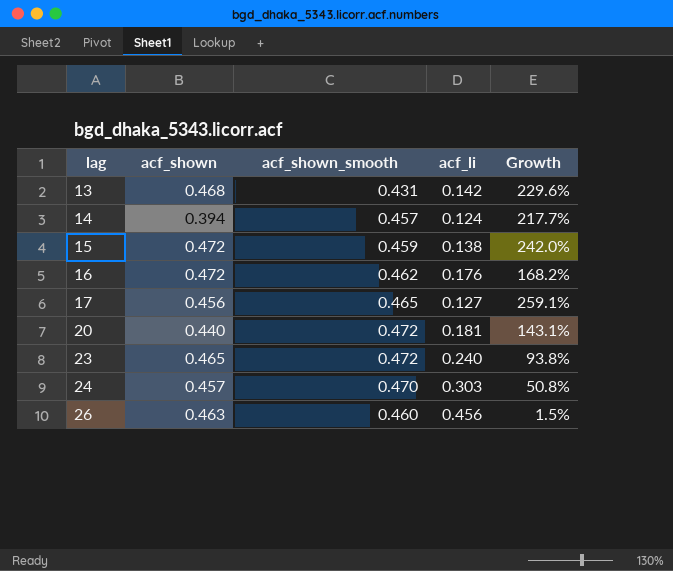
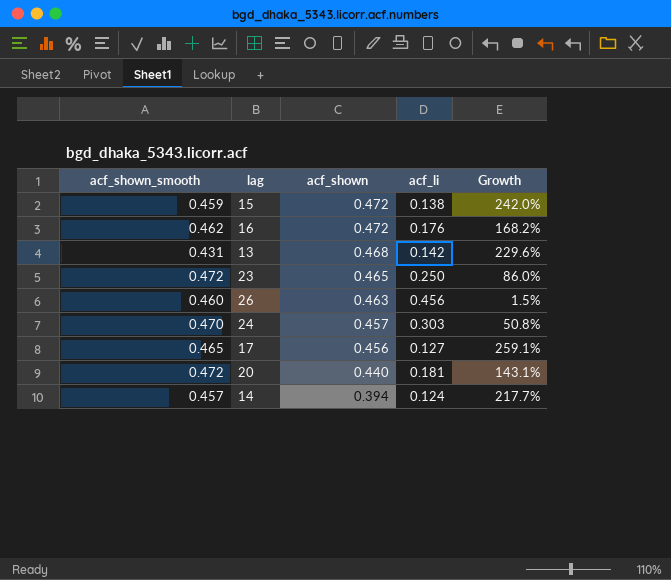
row order: lag ascending -> acf_shown descending
column acf_shown_smooth | position: 3 -> 1
23 | acf_li: 0.240 -> 0.250
23 | Growth: 93.8% -> 86.0%

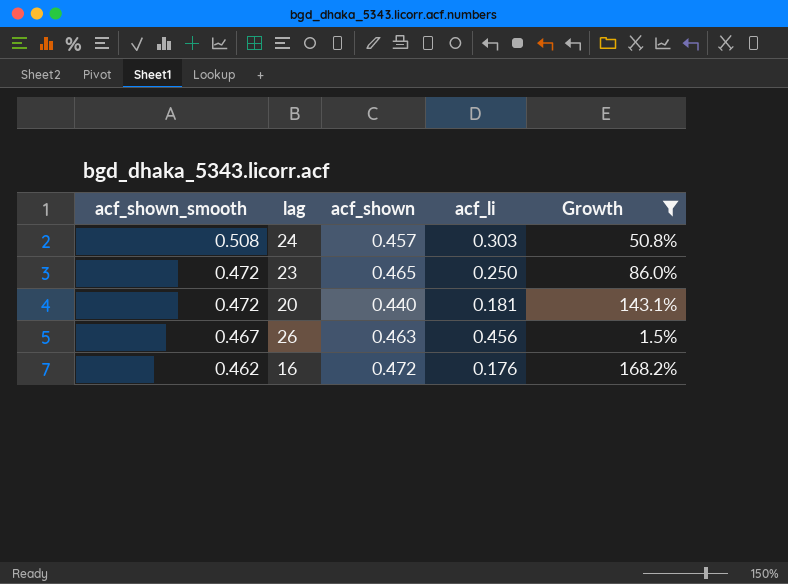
filter: none -> Growth <= 168.2%
row order: acf_shown descending -> acf_shown_smooth descending
24 | acf_shown_smooth: 0.470 -> 0.508
26 | acf_shown_smooth: 0.460 -> 0.467

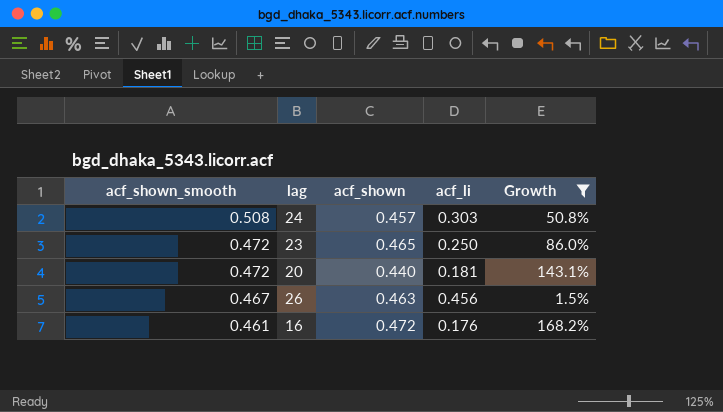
16 | acf_shown_smooth: 0.462 -> 0.461

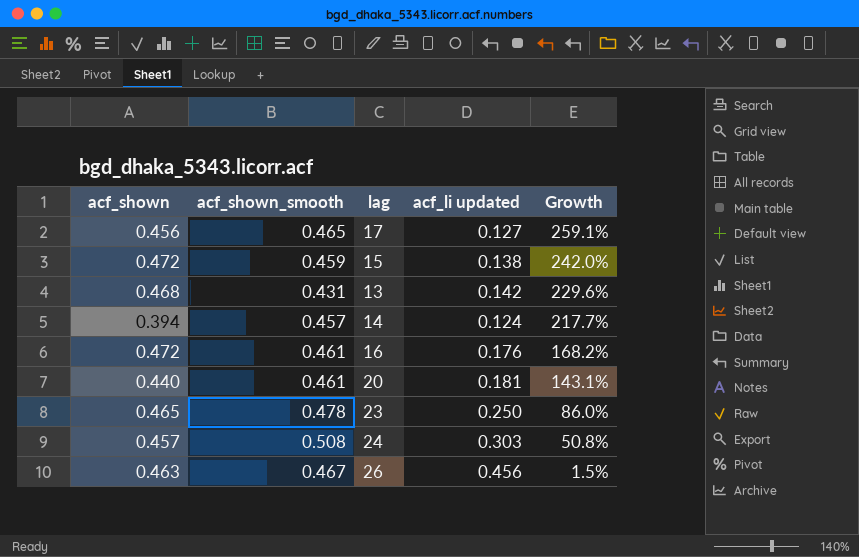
filter: Growth <= 168.2% -> none
row order: acf_shown_smooth descending -> Growth descending
column acf_shown | position: 3 -> 1
column name: acf_li -> acf_li updated
20 | acf_shown_smooth: 0.472 -> 0.461
23 | acf_shown_smooth: 0.472 -> 0.478

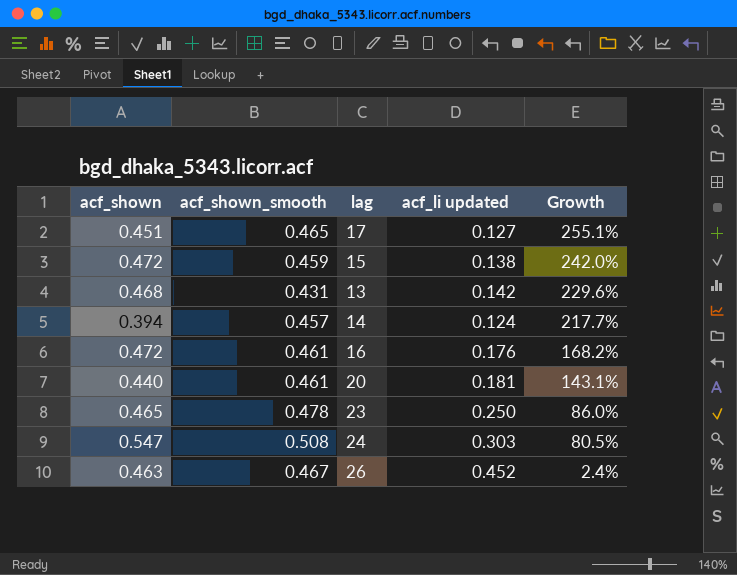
17 | acf_shown: 0.456 -> 0.451
17 | Growth: 259.1% -> 255.1%
24 | acf_shown: 0.457 -> 0.547
24 | Growth: 50.8% -> 80.5%
26 | acf_li updated: 0.456 -> 0.452
26 | Growth: 1.5% -> 2.4%

